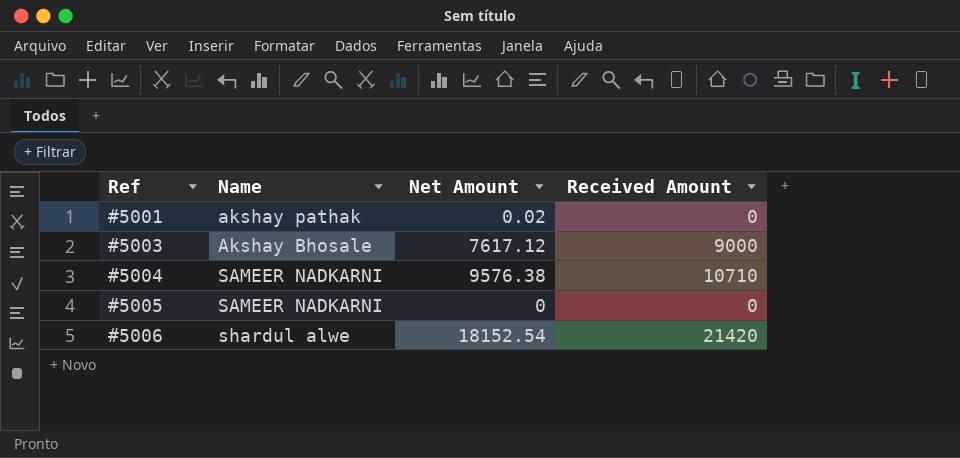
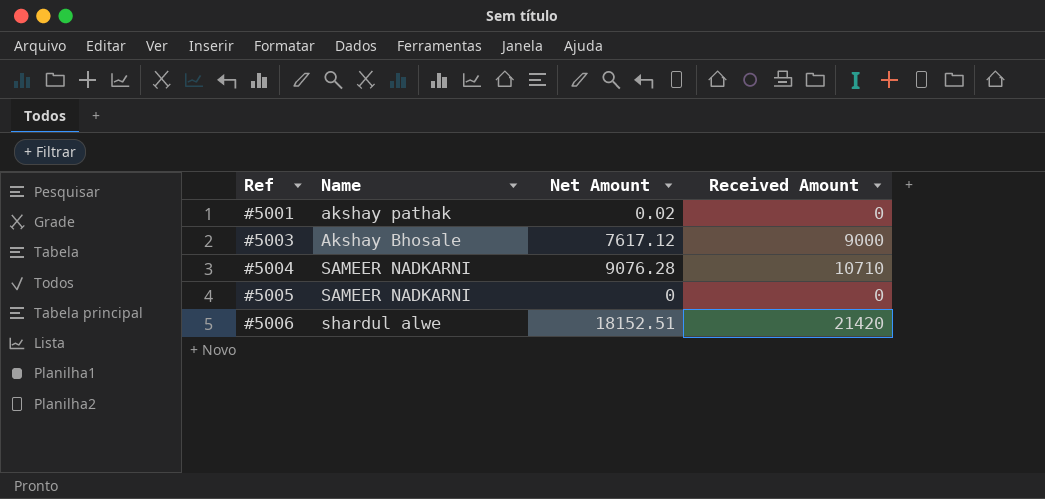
#5004 | Net Amount: 9576.38 -> 9076.28
#5006 | Net Amount: 18152.54 -> 18152.51

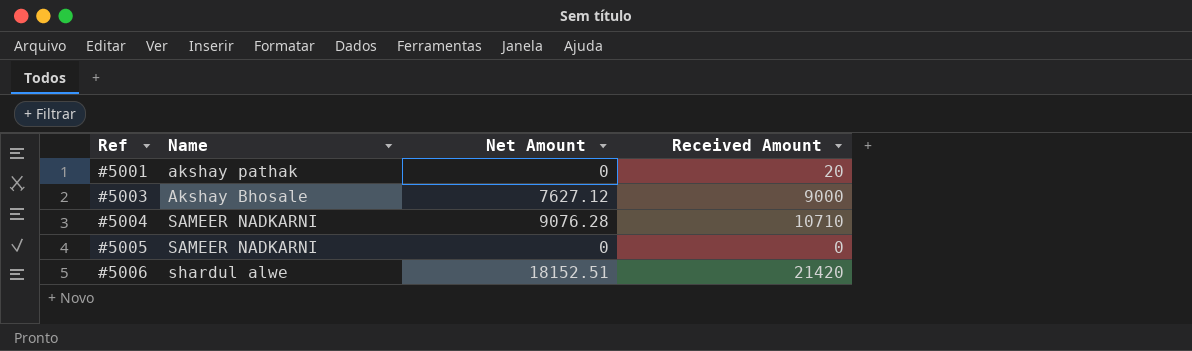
#5001 | Net Amount: 0.02 -> 0
#5001 | Received Amount: 0 -> 20
#5003 | Net Amount: 7617.12 -> 7627.12

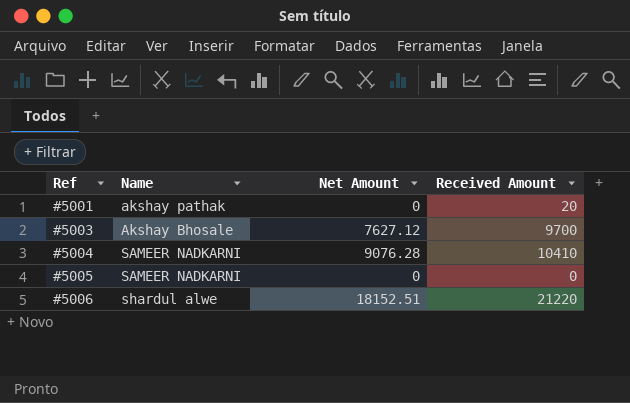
#5003 | Received Amount: 9000 -> 9700
#5004 | Received Amount: 10710 -> 10410
#5006 | Received Amount: 21420 -> 21220

